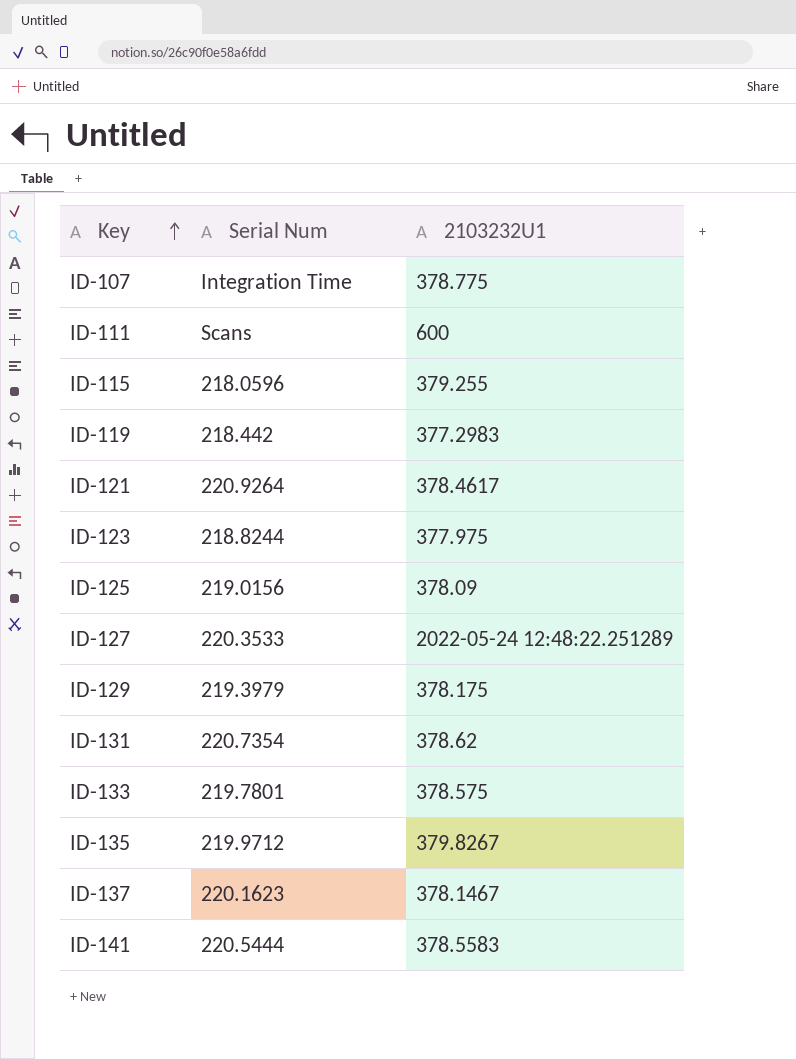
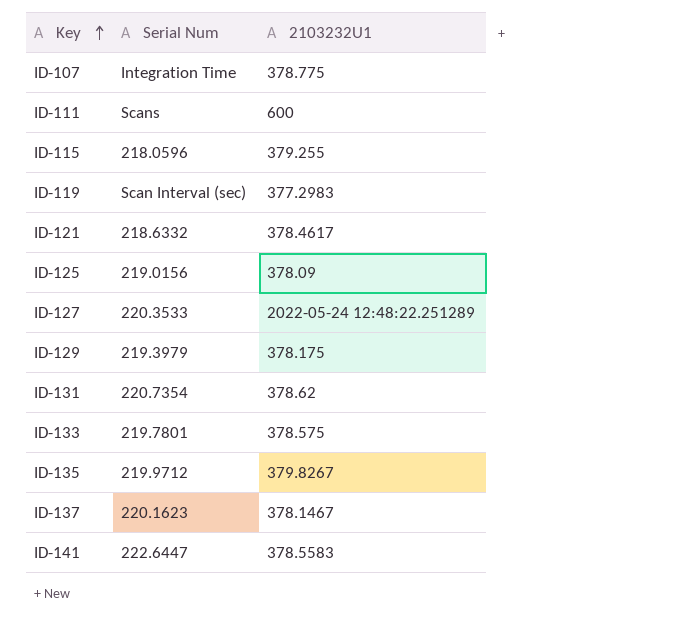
row ID-123: 218.8244 | 377.975 -> none
ID-119 | Serial Num: 218.442 -> Scan Interval (sec)
ID-121 | Serial Num: 220.9264 -> 218.6332
ID-141 | Serial Num: 220.5444 -> 222.6447

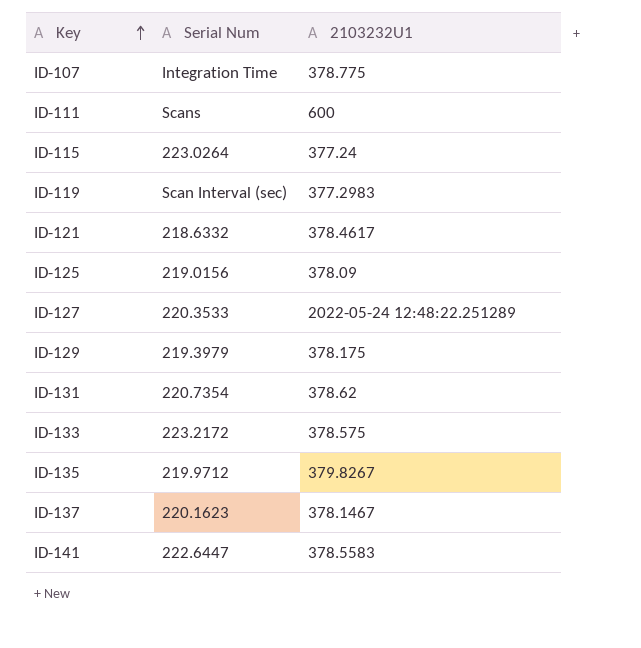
ID-115 | Serial Num: 218.0596 -> 223.0264
ID-115 | 2103232U1: 379.255 -> 377.24
ID-133 | Serial Num: 219.7801 -> 223.2172

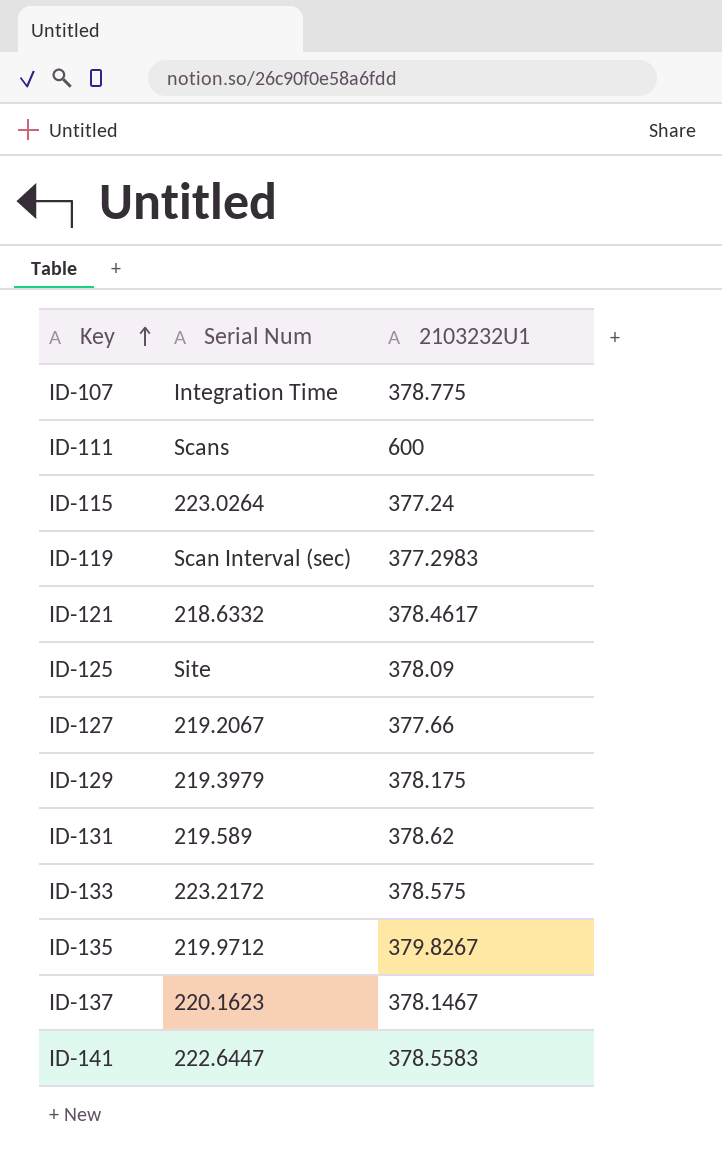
ID-125 | Serial Num: 219.0156 -> Site
ID-127 | Serial Num: 220.3533 -> 219.2067
ID-127 | 2103232U1: 2022-05-24 12:48:22.251289 -> 377.66
ID-131 | Serial Num: 220.7354 -> 219.589

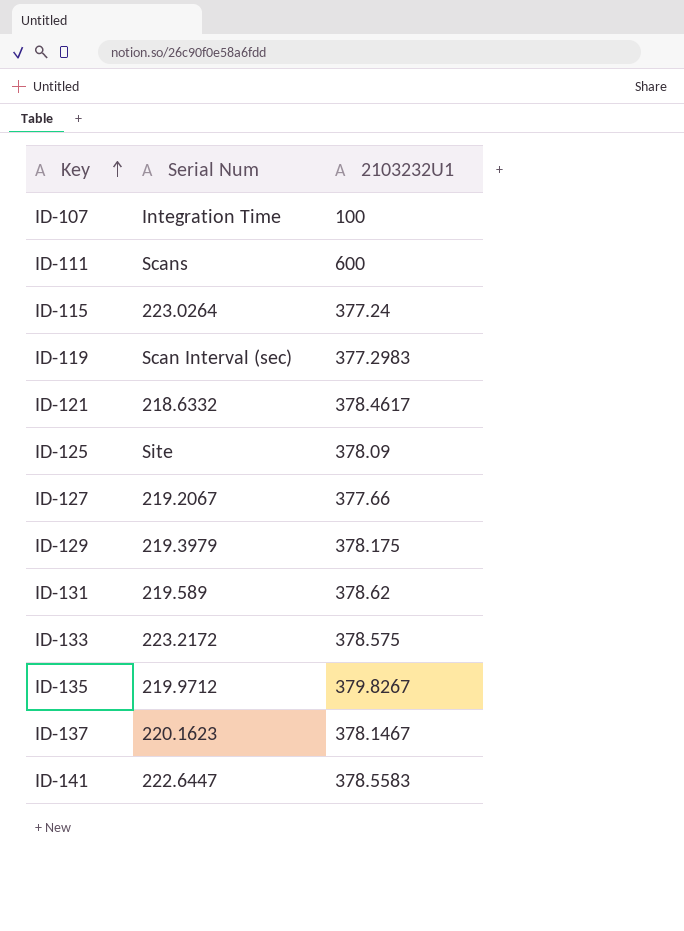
ID-107 | 2103232U1: 378.775 -> 100

